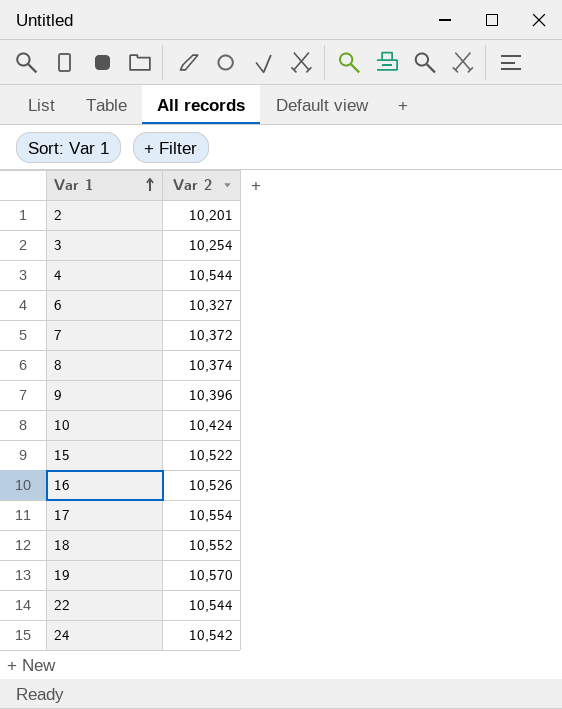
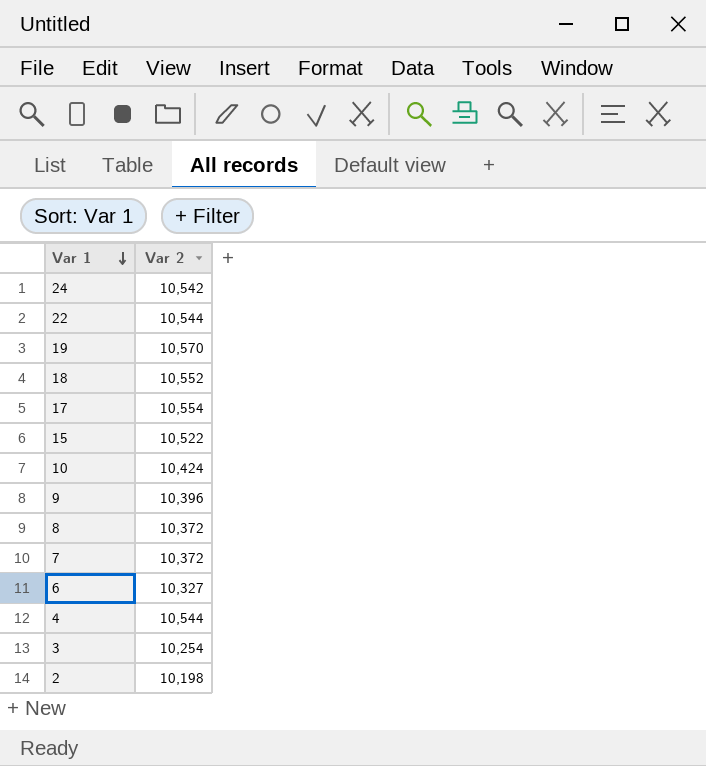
row order: Var 1 ascending -> Var 1 descending
row 16: 10,526 -> none
8 | Var 2: 10,374 -> 10,372
2 | Var 2: 10,201 -> 10,198

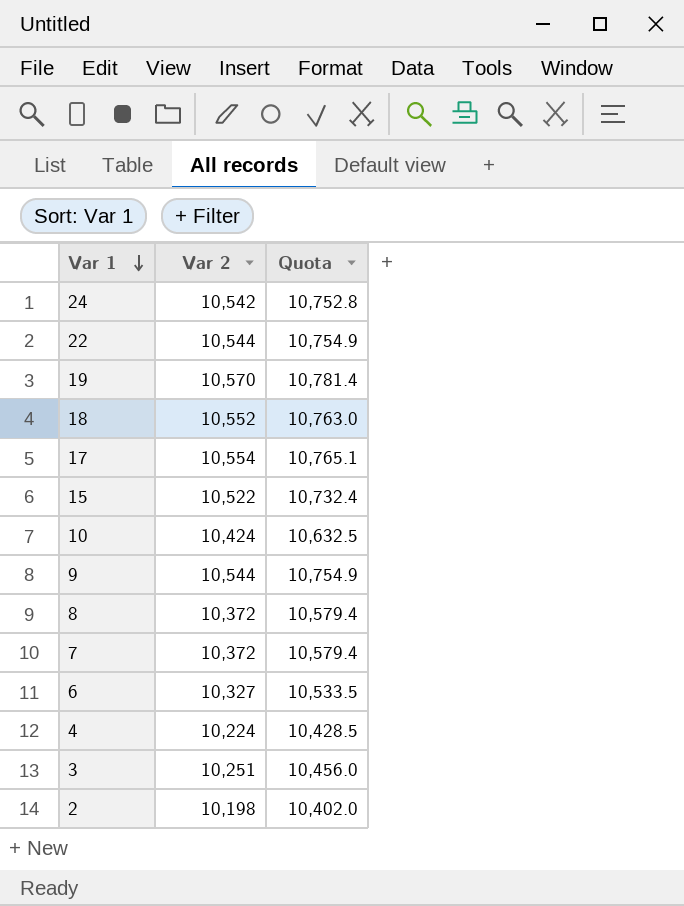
column Quota | formula: none -> [Var 2] * 1.02
9 | Var 2: 10,396 -> 10,544
4 | Var 2: 10,544 -> 10,224
3 | Var 2: 10,254 -> 10,251

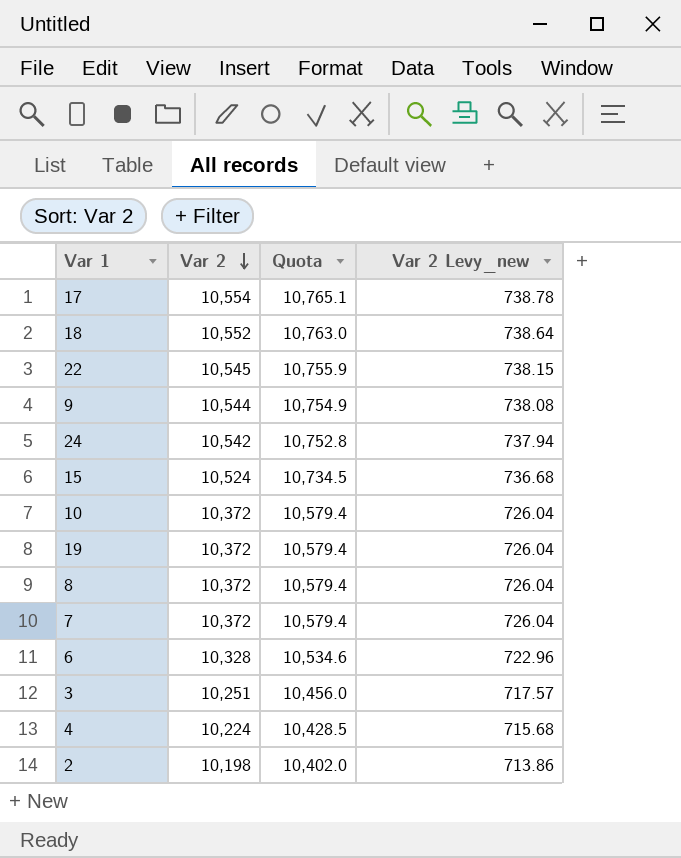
row order: Var 1 descending -> Var 2 descending
column Var 2 Levy_new | formula: none -> [Var 2] * 0.07
22 | Var 2: 10,544 -> 10,545
22 | Quota: 10,754.9 -> 10,755.9
15 | Var 2: 10,522 -> 10,524
15 | Quota: 10,732.4 -> 10,734.5
10 | Var 2: 10,424 -> 10,372
10 | Quota: 10,632.5 -> 10,579.4
19 | Var 2: 10,570 -> 10,372
19 | Quota: 10,781.4 -> 10,579.4
6 | Var 2: 10,327 -> 10,328
6 | Quota: 10,533.5 -> 10,534.6

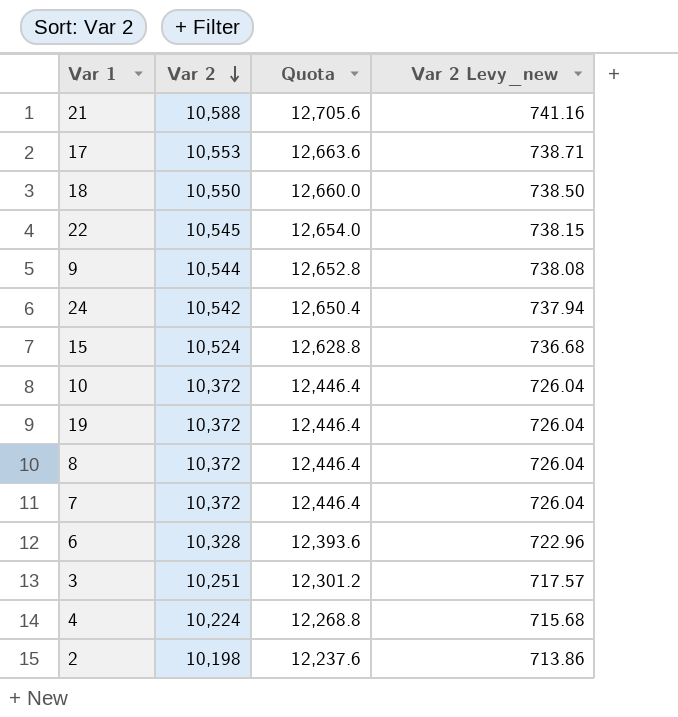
column Quota | formula: [Var 2] * 1.02 -> [Var 2] * 1.2
row 21: none -> 10,588 | 12,705.6 | 741.16
17 | Var 2: 10,554 -> 10,553
17 | Var 2 Levy_new: 738.78 -> 738.71
18 | Var 2: 10,552 -> 10,550
18 | Var 2 Levy_new: 738.64 -> 738.50

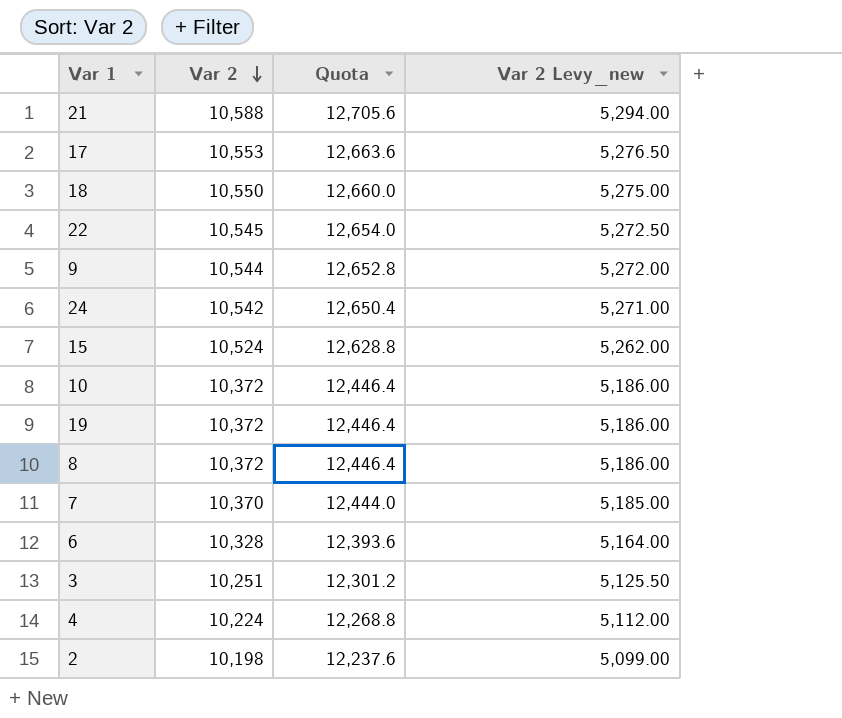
column Var 2 Levy_new | formula: [Var 2] * 0.07 -> [Var 2] * 0.5
7 | Var 2: 10,372 -> 10,370
7 | Quota: 12,446.4 -> 12,444.0

